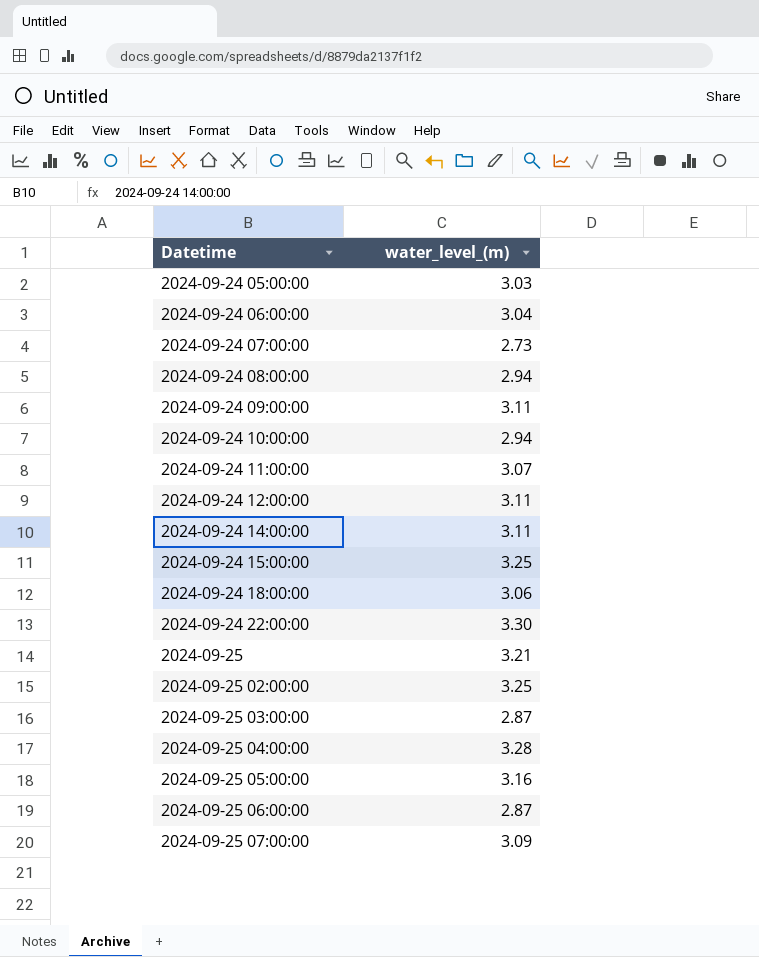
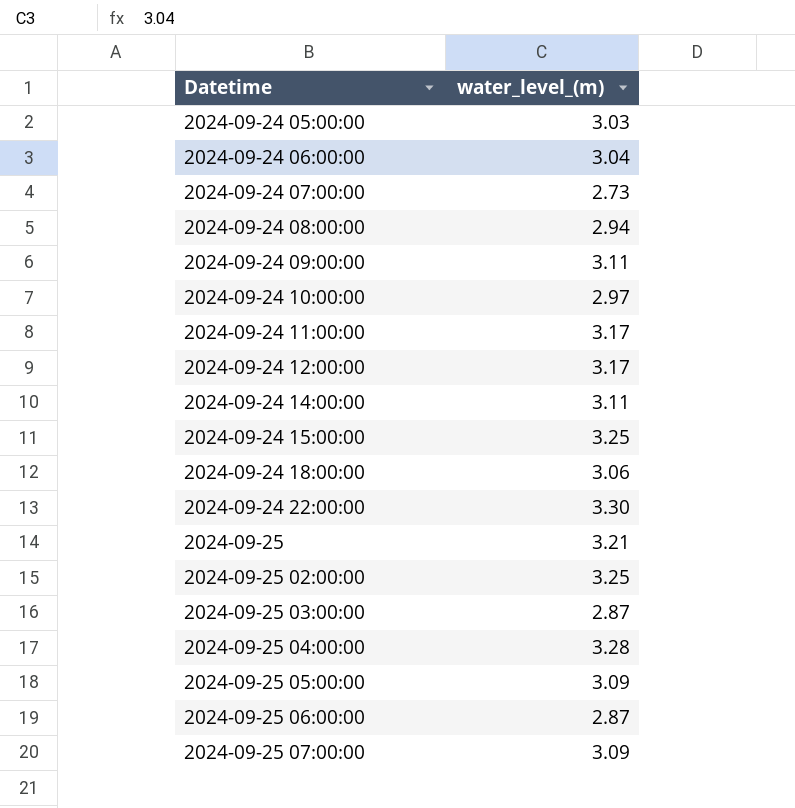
2024-09-24 10:00:00 | water_level_(m): 2.94 -> 2.97
2024-09-24 11:00:00 | water_level_(m): 3.07 -> 3.17
2024-09-24 12:00:00 | water_level_(m): 3.11 -> 3.17
2024-09-25 05:00:00 | water_level_(m): 3.16 -> 3.09

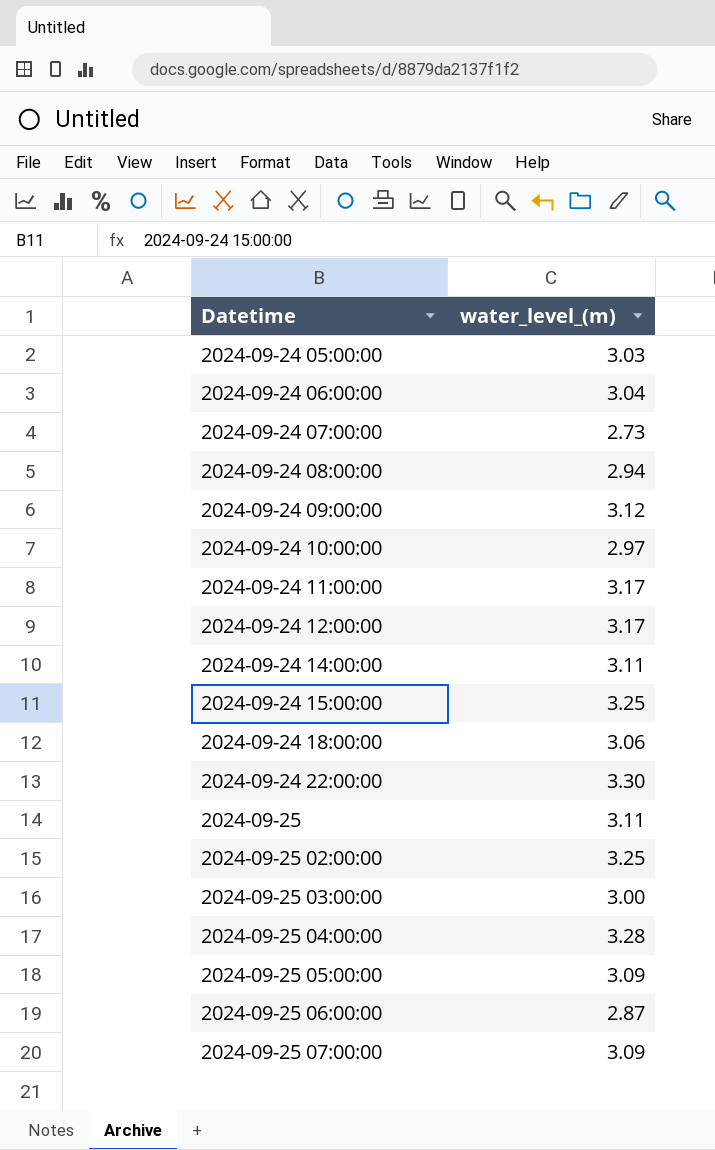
2024-09-24 09:00:00 | water_level_(m): 3.11 -> 3.12
2024-09-25 | water_level_(m): 3.21 -> 3.11
2024-09-25 03:00:00 | water_level_(m): 2.87 -> 3.00

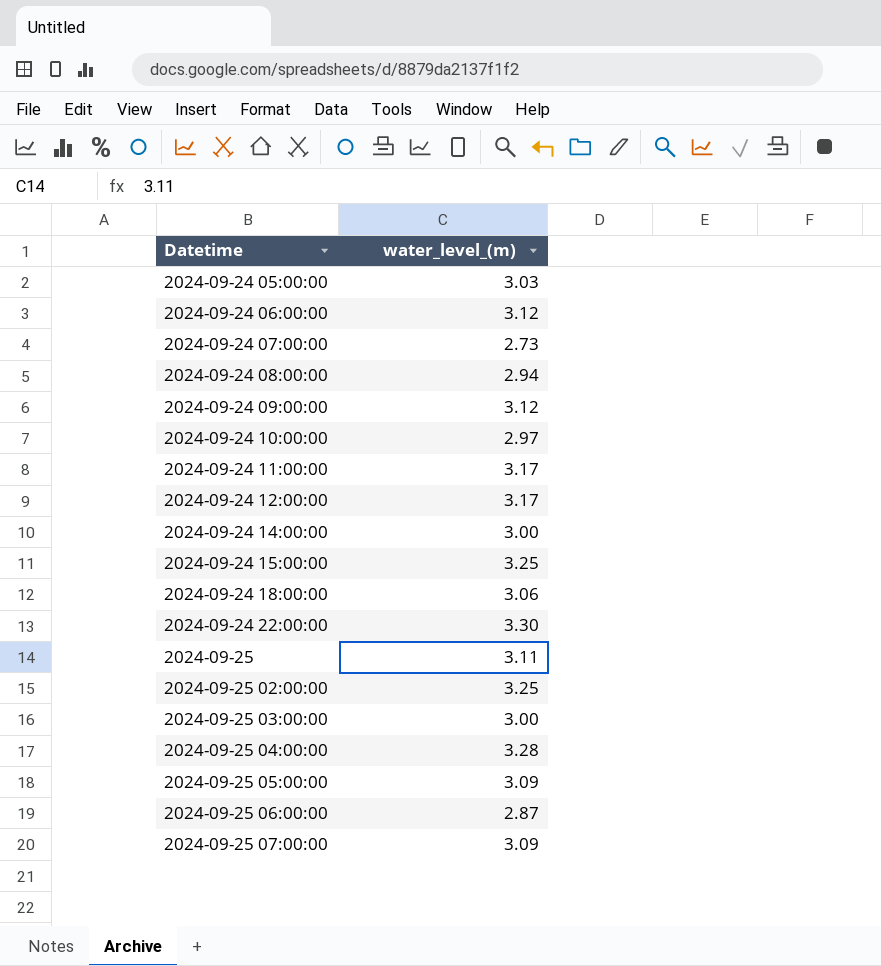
2024-09-24 06:00:00 | water_level_(m): 3.04 -> 3.12
2024-09-24 14:00:00 | water_level_(m): 3.11 -> 3.00

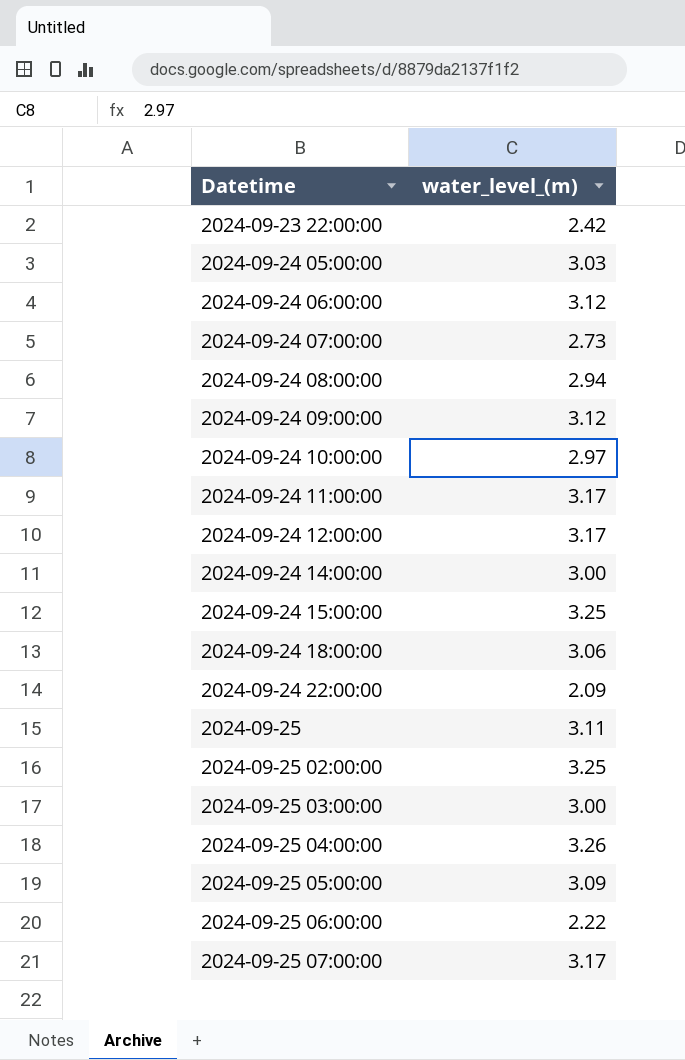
row 2024-09-23 22:00:00: none -> 2.42
2024-09-24 22:00:00 | water_level_(m): 3.30 -> 2.09
2024-09-25 04:00:00 | water_level_(m): 3.28 -> 3.26
2024-09-25 06:00:00 | water_level_(m): 2.87 -> 2.22
2024-09-25 07:00:00 | water_level_(m): 3.09 -> 3.17

